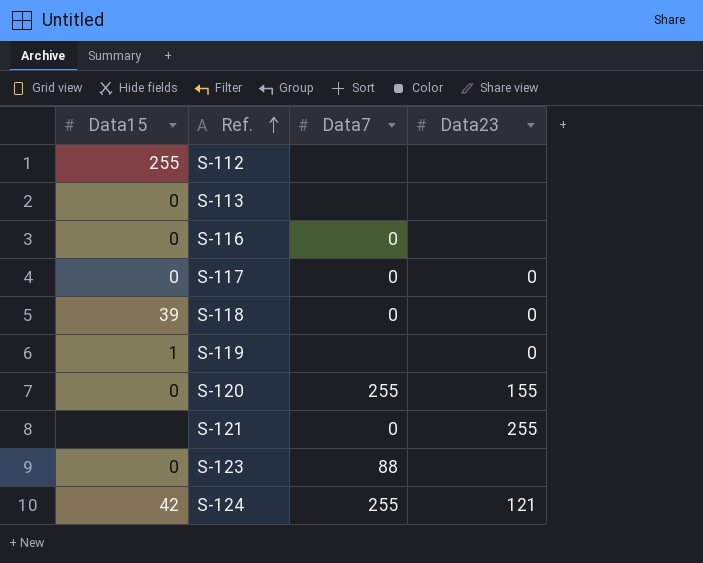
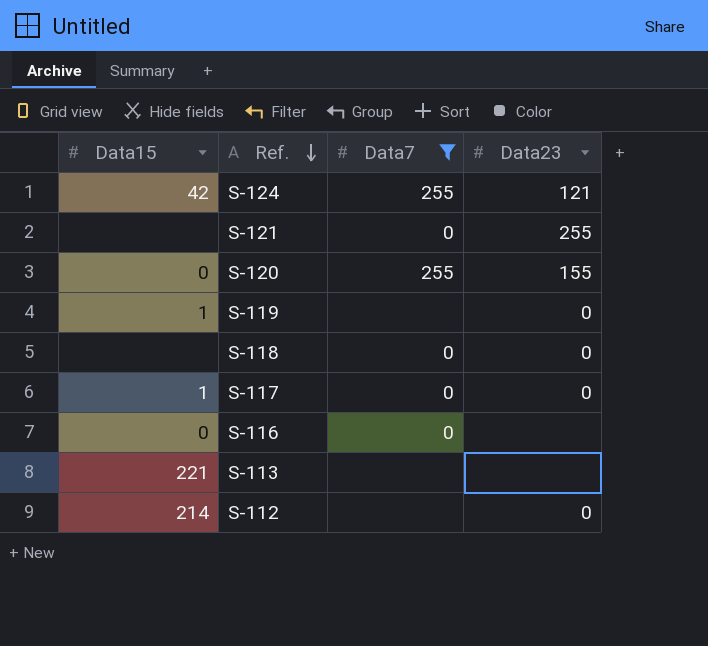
filter: none -> Data7 != 88
row order: Ref. ascending -> Ref. descending
S-118 | Data15: 39 -> none
S-117 | Data15: 0 -> 1
S-113 | Data15: 0 -> 221
S-112 | Data15: 255 -> 214
S-112 | Data23: none -> 0

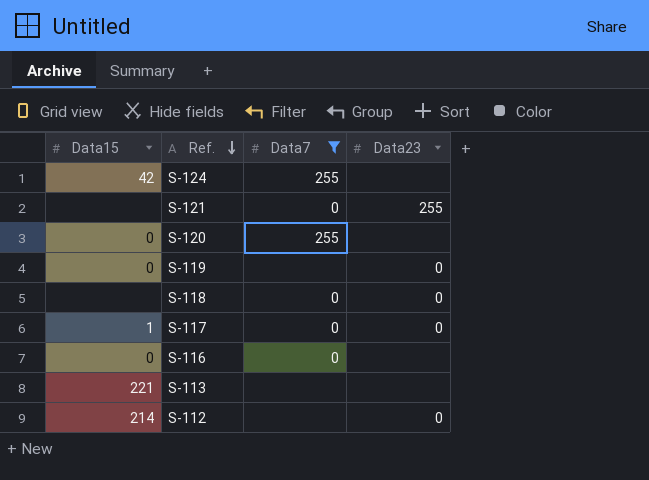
S-124 | Data23: 121 -> none
S-120 | Data23: 155 -> none
S-119 | Data15: 1 -> 0

